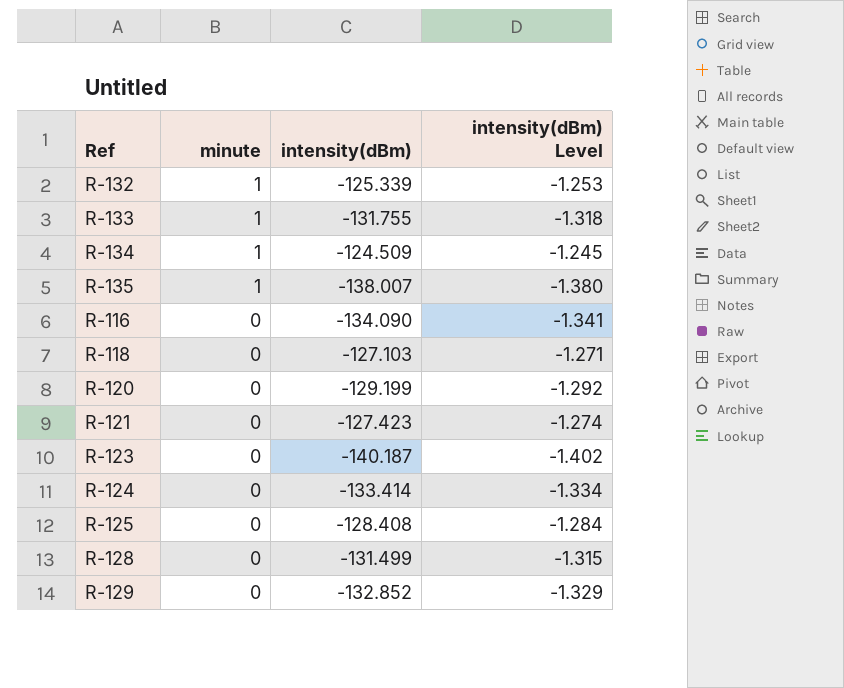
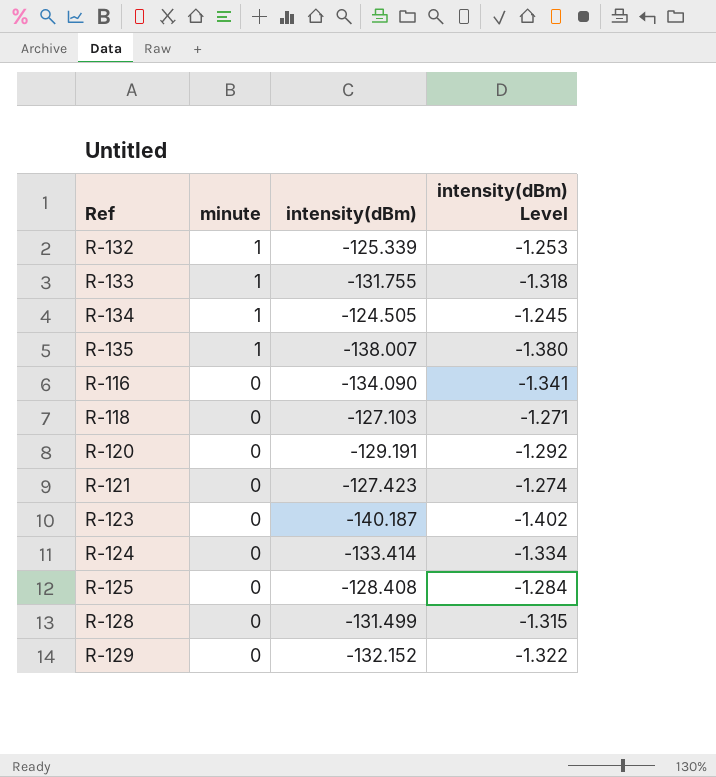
R-134 | intensity(dBm): -124.509 -> -124.505
R-120 | intensity(dBm): -129.199 -> -129.191
R-129 | intensity(dBm): -132.852 -> -132.152
R-129 | intensity(dBm) Level: -1.329 -> -1.322

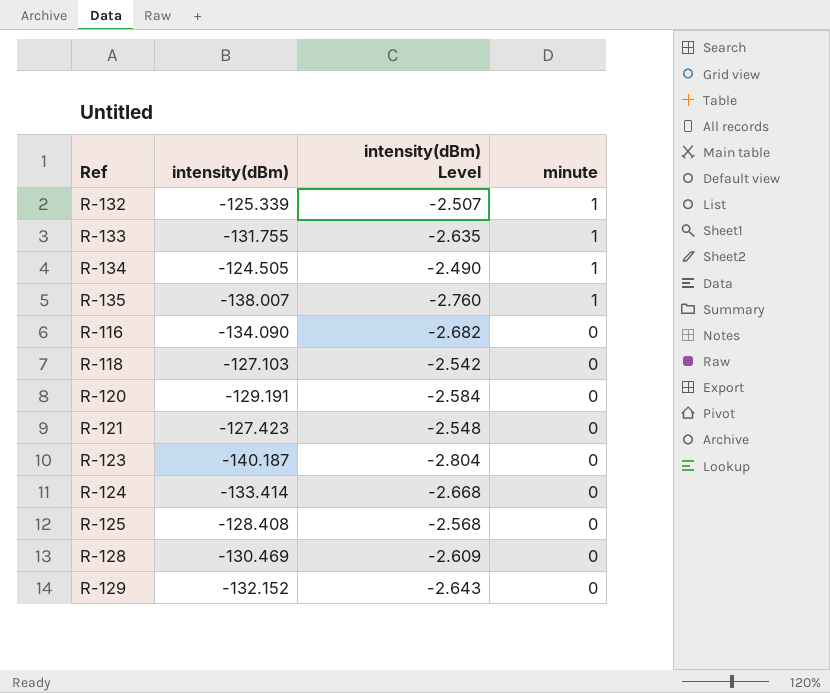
column intensity(dBm) Level | formula: [intensity(dBm)] * 0.01 -> [intensity(dBm)] * 0.02
column minute | position: 2 -> 4
R-128 | intensity(dBm): -131.499 -> -130.469

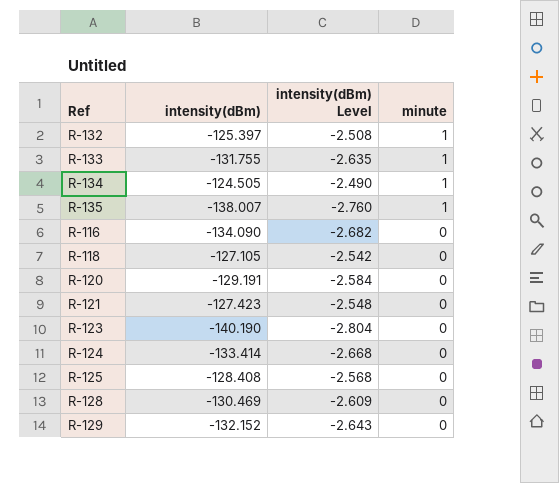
R-132 | intensity(dBm): -125.339 -> -125.397
R-132 | intensity(dBm) Level: -2.507 -> -2.508
R-118 | intensity(dBm): -127.103 -> -127.105
R-123 | intensity(dBm): -140.187 -> -140.190

